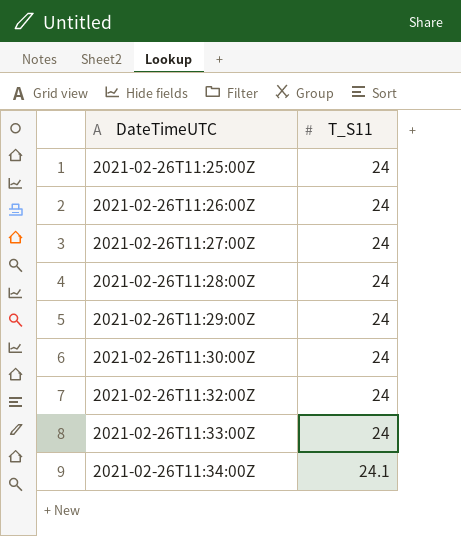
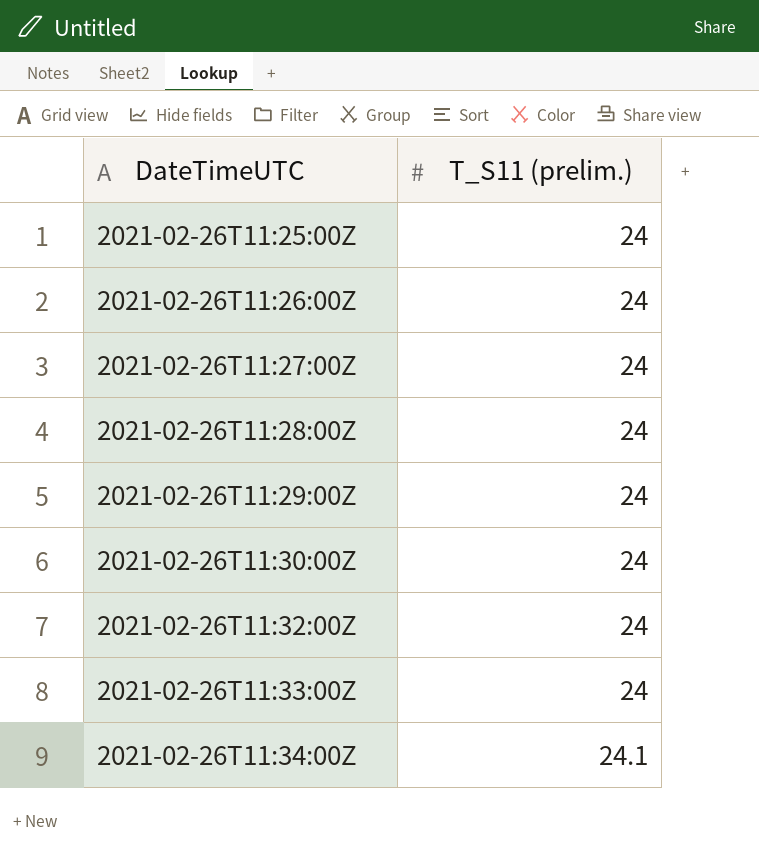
column name: T_S11 -> T_S11 (prelim.)

